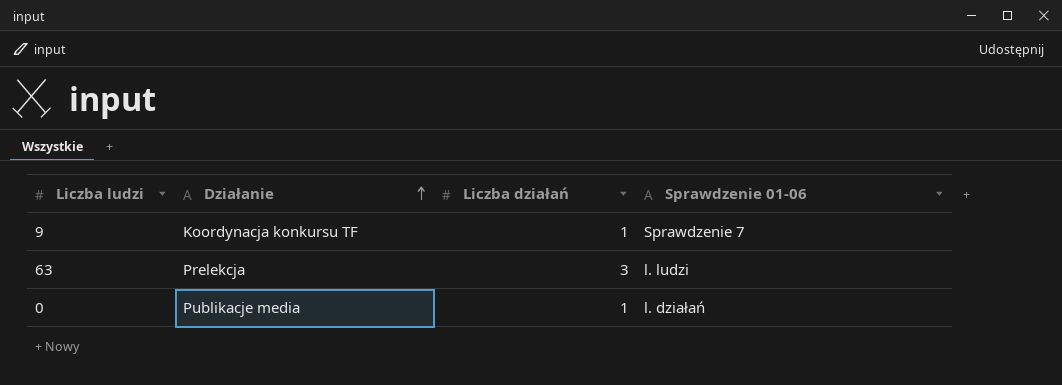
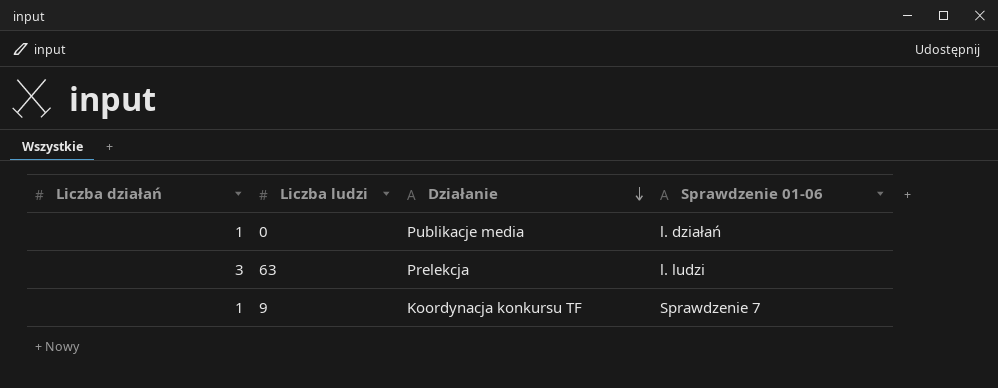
row order: Działanie ascending -> Działanie descending
column Liczba działań | position: 3 -> 1

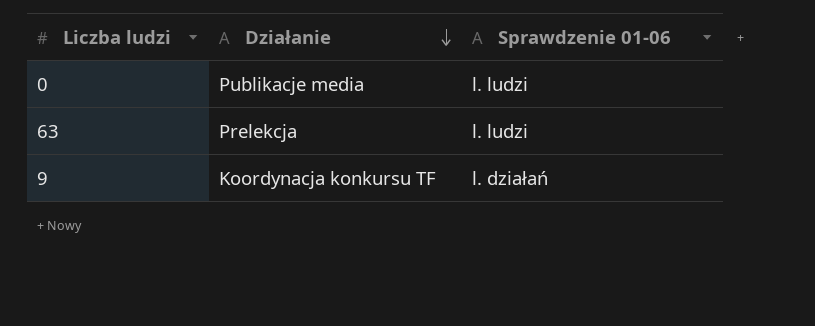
column Liczba działań | position: 1 -> none
0 | Sprawdzenie 01-06: l. działań -> l. ludzi
9 | Sprawdzenie 01-06: Sprawdzenie 7 -> l. działań

